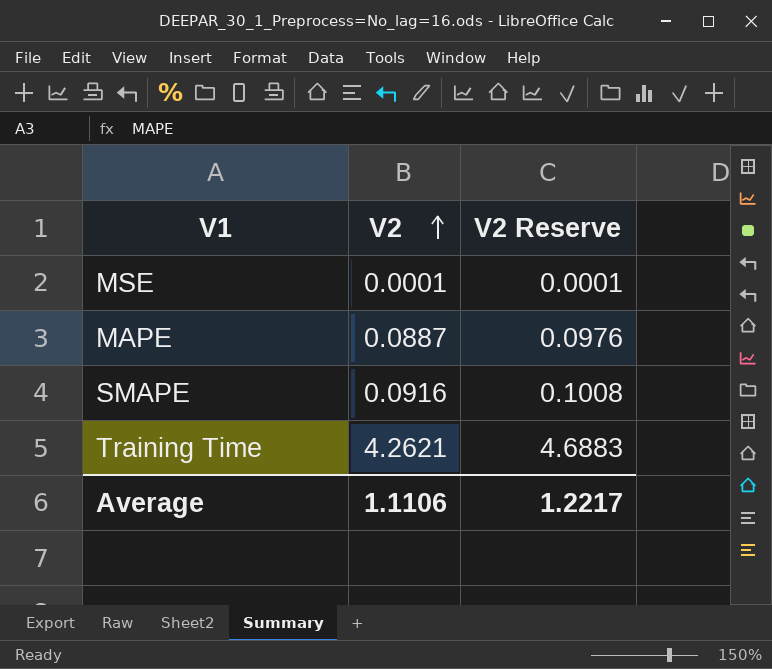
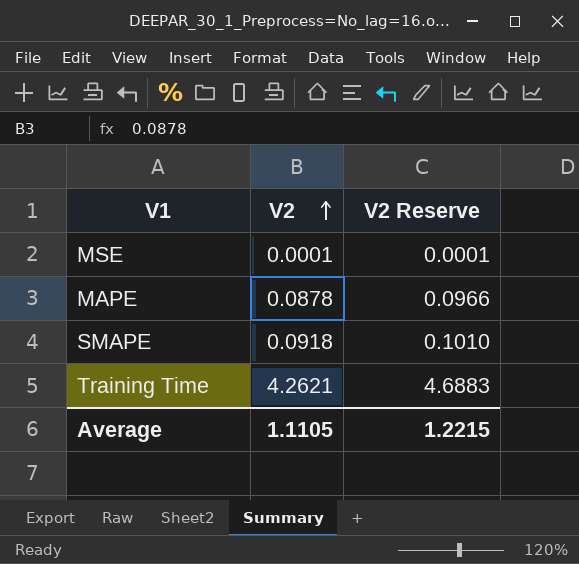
MAPE | V2: 0.0887 -> 0.0878
MAPE | V2 Reserve: 0.0976 -> 0.0966
SMAPE | V2: 0.0916 -> 0.0918
SMAPE | V2 Reserve: 0.1008 -> 0.1010
Average | V2: 1.1106 -> 1.1105
Average | V2 Reserve: 1.2217 -> 1.2215

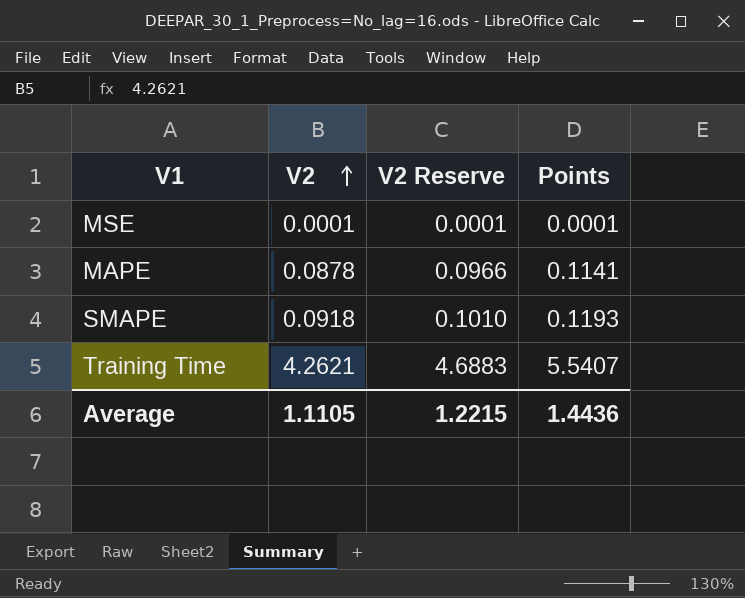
column Points | formula: none -> [V2] * 1.3

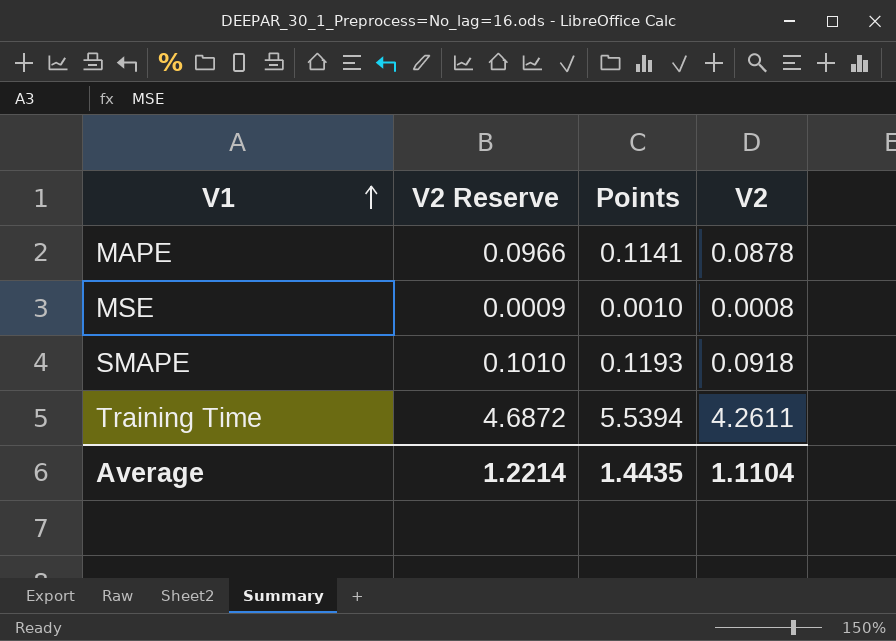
row order: V2 ascending -> V1 ascending
column V2 | position: 2 -> 4
MSE | V2 Reserve: 0.0001 -> 0.0009
MSE | Points: 0.0001 -> 0.0010
MSE | V2: 0.0001 -> 0.0008
Training Time | V2 Reserve: 4.6883 -> 4.6872
Training Time | Points: 5.5407 -> 5.5394
Training Time | V2: 4.2621 -> 4.2611
Average | V2 Reserve: 1.2215 -> 1.2214
Average | Points: 1.4436 -> 1.4435
Average | V2: 1.1105 -> 1.1104

